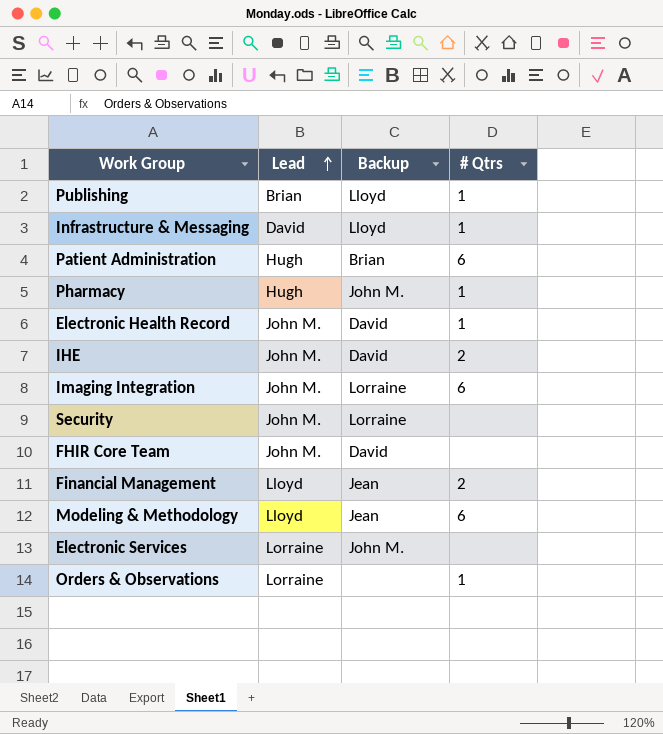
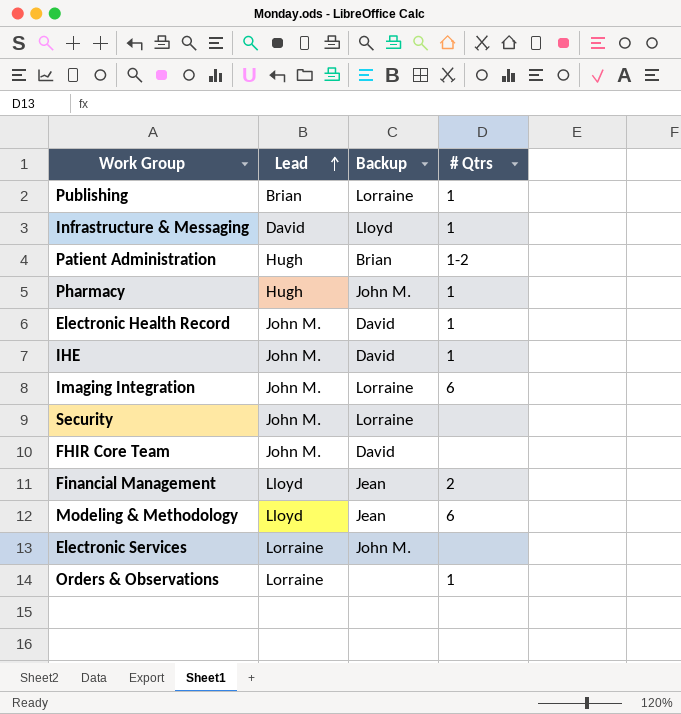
Publishing | Backup: Lloyd -> Lorraine
Patient Administration | # Qtrs: 6 -> 1-2
IHE | # Qtrs: 2 -> 1

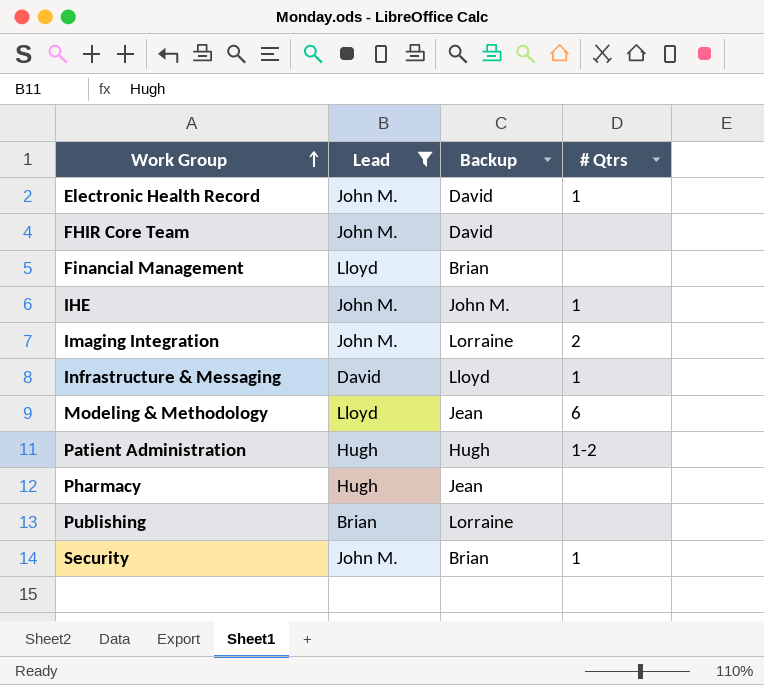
filter: none -> Lead != Lorraine
row order: Lead ascending -> Work Group ascending
Financial Management | Backup: Jean -> Brian
Financial Management | # Qtrs: 2 -> none
IHE | Backup: David -> John M.
Imaging Integration | # Qtrs: 6 -> 2
Patient Administration | Backup: Brian -> Hugh
Pharmacy | Backup: John M. -> Jean
Pharmacy | # Qtrs: 1 -> none
Publishing | # Qtrs: 1 -> none
Security | Backup: Lorraine -> Brian
Security | # Qtrs: none -> 1

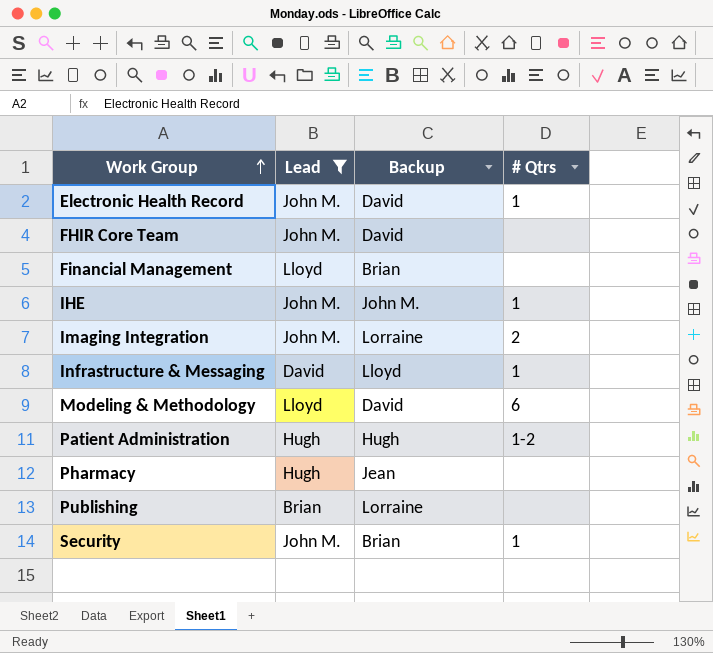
Modeling & Methodology | Backup: Jean -> David

